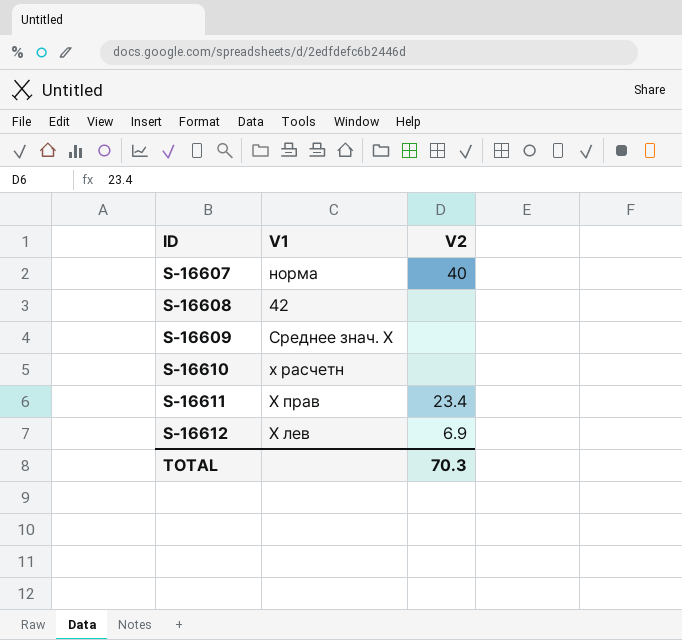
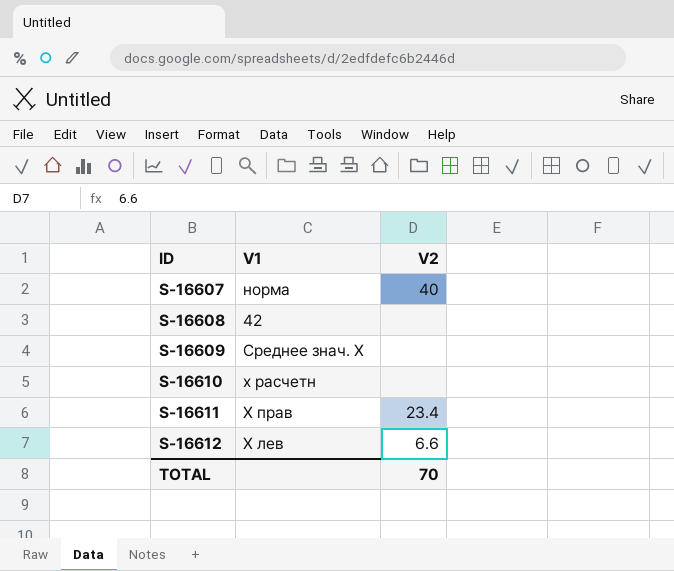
S-16612 | V2: 6.9 -> 6.6
TOTAL | V2: 70.3 -> 70

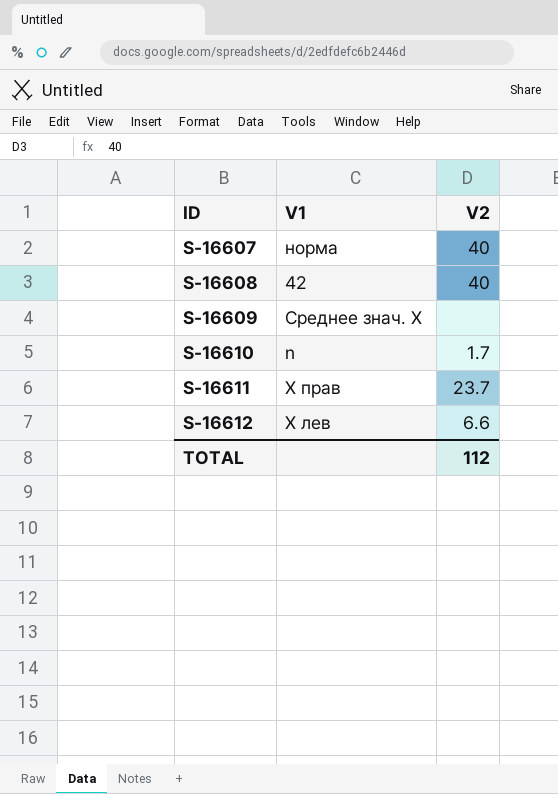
S-16608 | V2: none -> 40
S-16610 | V1: x расчетн -> n
S-16610 | V2: none -> 1.7
S-16611 | V2: 23.4 -> 23.7
TOTAL | V2: 70 -> 112

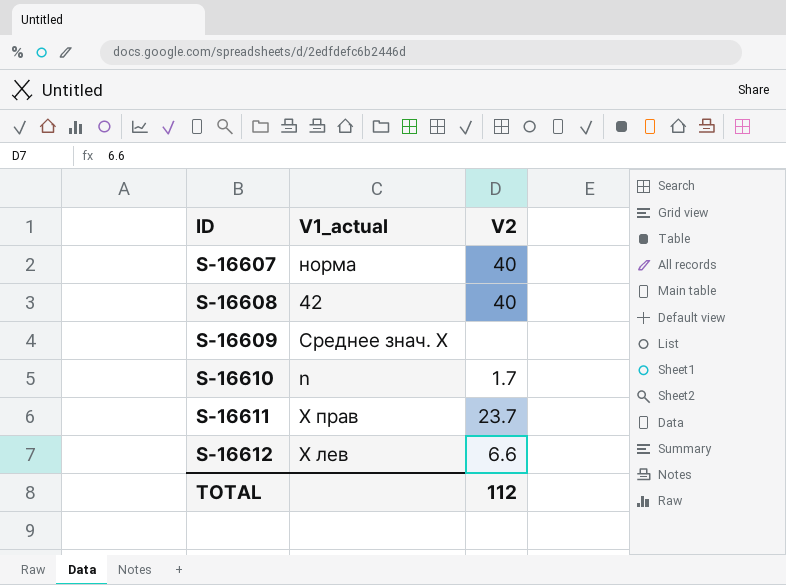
column name: V1 -> V1_actual

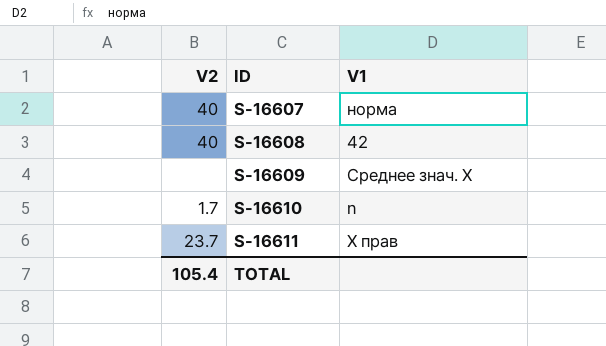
column V2 | position: 3 -> 1
column name: V1_actual -> V1
row S-16612: X лев | 6.6 -> none
TOTAL | V2: 112 -> 105.4

